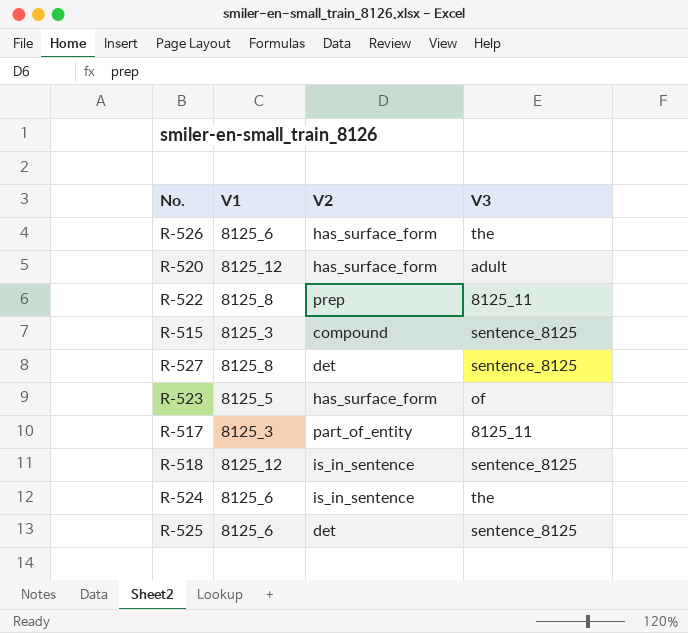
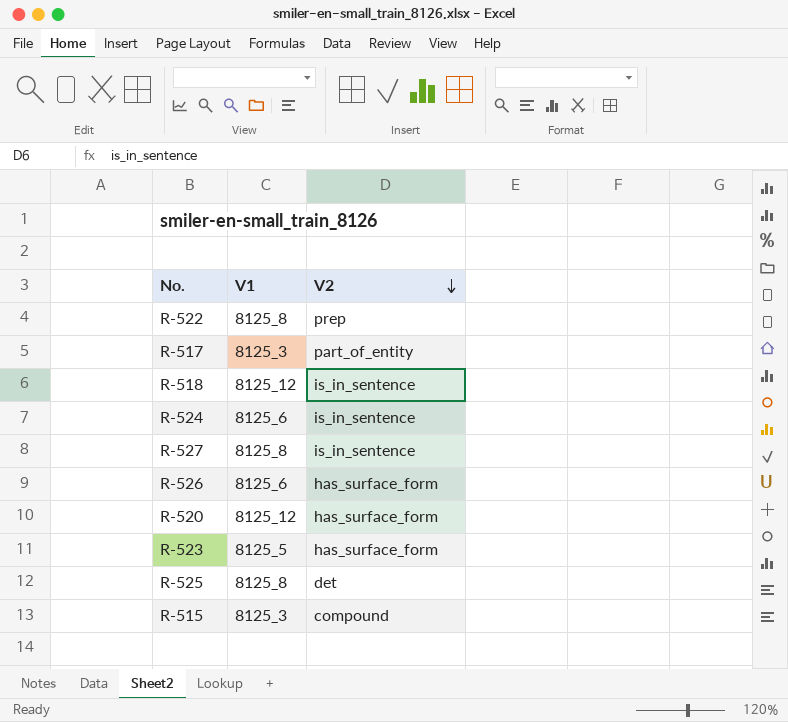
row order: none -> V2 descending
column V3 | position: 4 -> none
R-527 | V2: det -> is_in_sentence
R-525 | V1: 8125_6 -> 8125_8

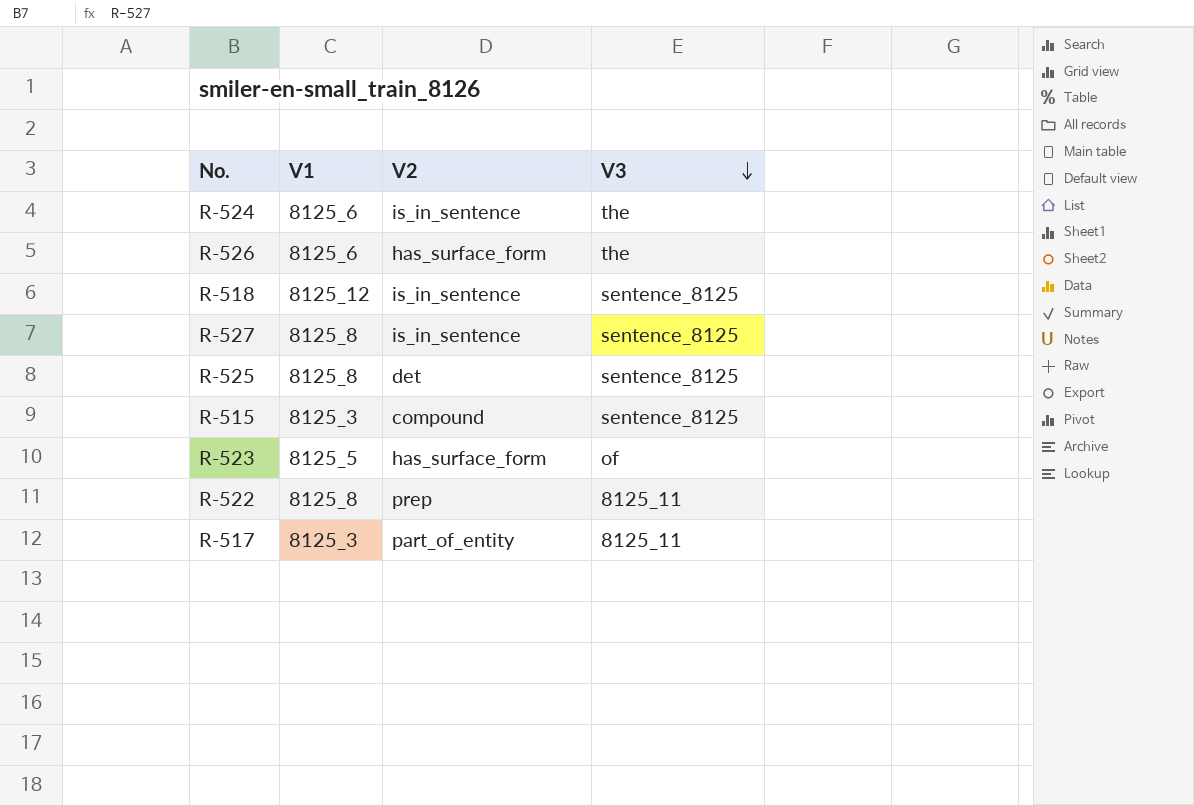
row order: V2 descending -> V3 descending
column V3 | position: none -> 4
row R-520: 8125_12 | has_surface_form -> none

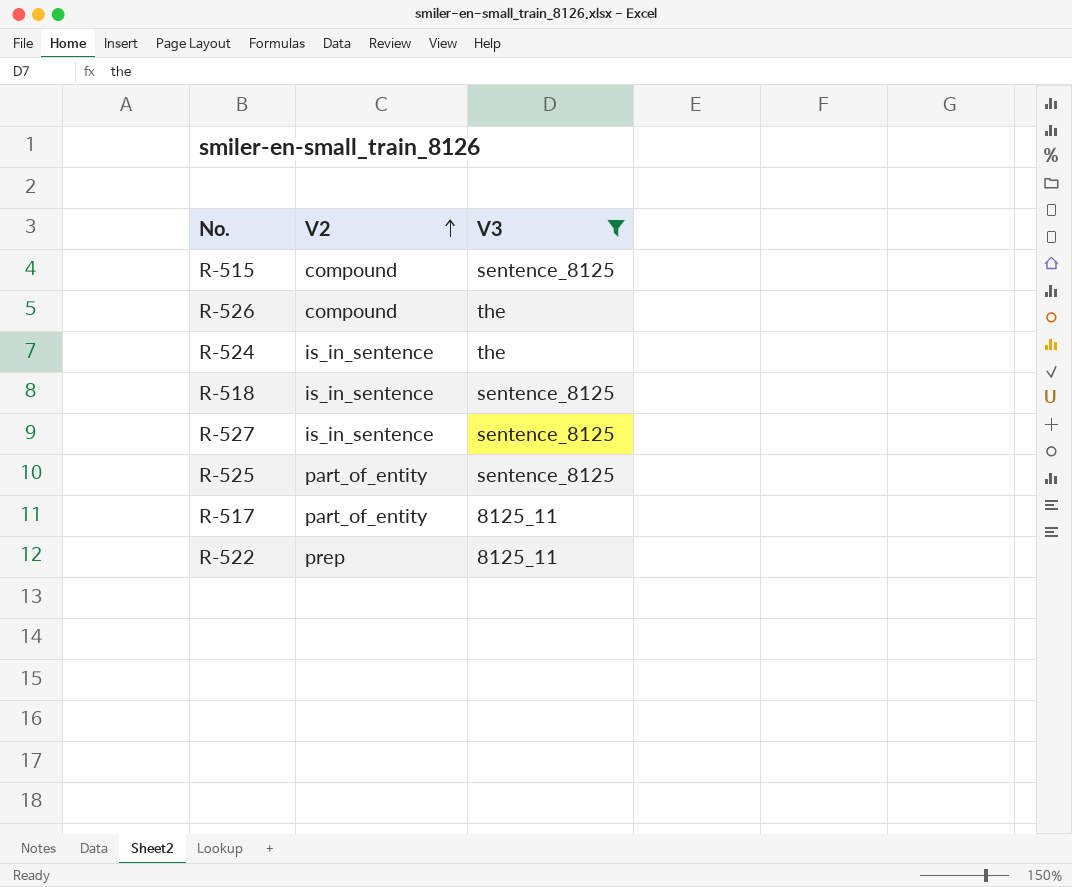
filter: none -> V3 != of
row order: V3 descending -> V2 ascending
column V1 | position: 2 -> none
R-526 | V2: has_surface_form -> compound
R-525 | V2: det -> part_of_entity

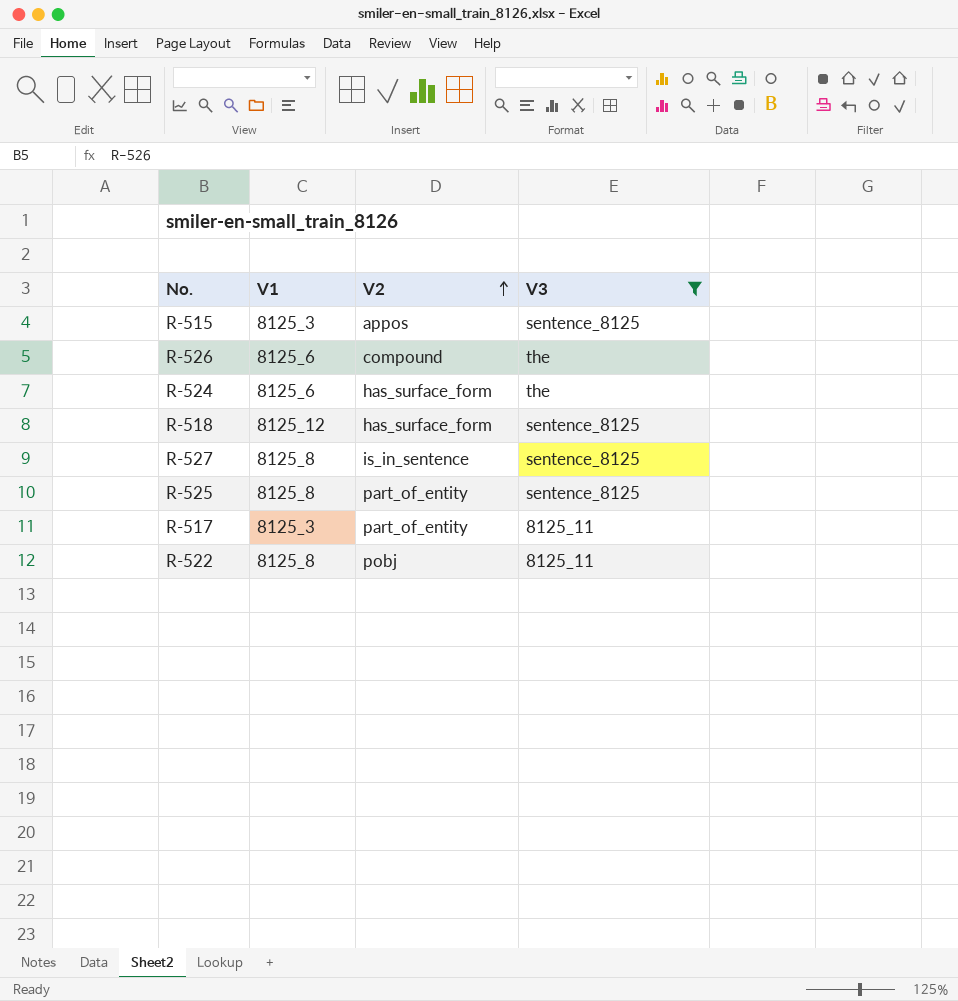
column V1 | position: none -> 2
R-515 | V2: compound -> appos
R-524 | V2: is_in_sentence -> has_surface_form
R-518 | V2: is_in_sentence -> has_surface_form
R-522 | V2: prep -> pobj

